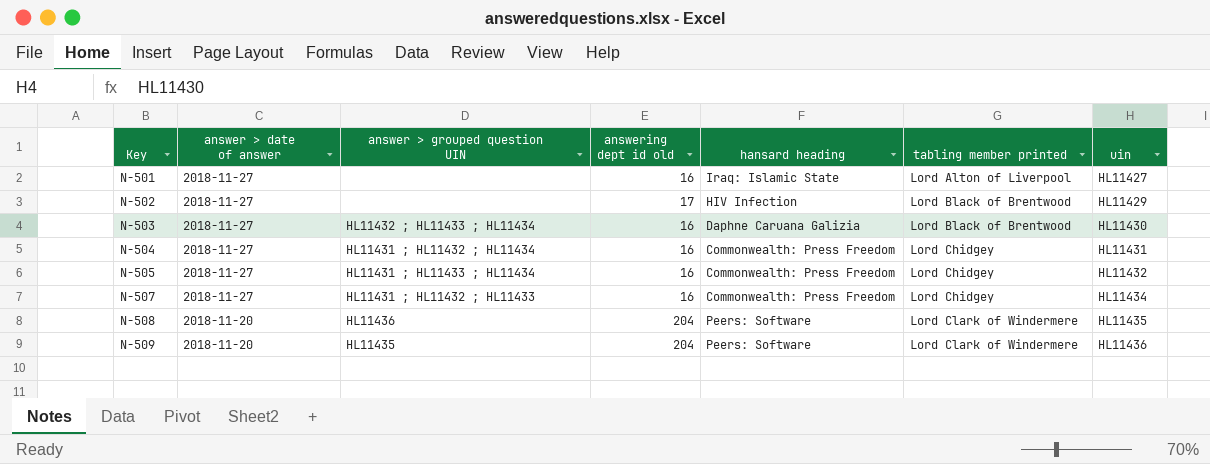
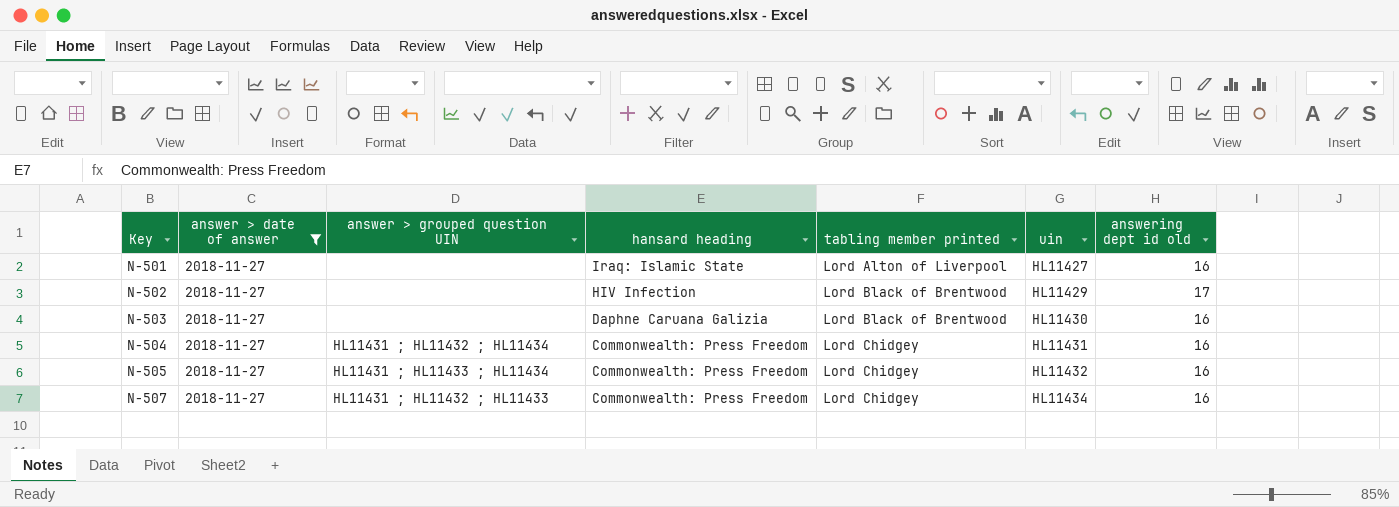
filter: none -> answer > date of answer = 2018-11-27
column answering dept id old | position: 4 -> 7
N-503 | answer > grouped question UIN: HL11432 ; HL11433 ; HL11434 -> none

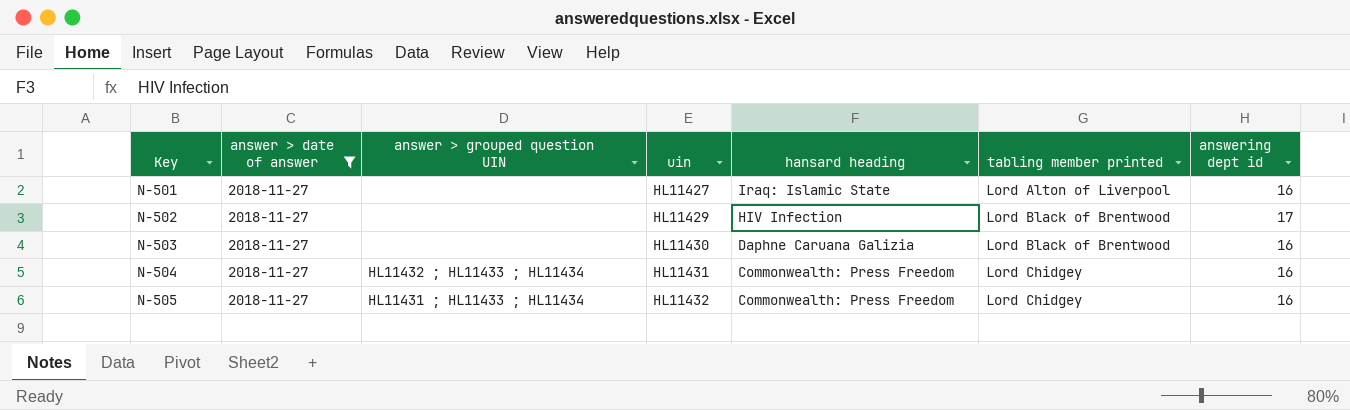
column uin | position: 6 -> 4
column name: answering dept id old -> answering dept id
row N-507: 2018-11-27 | HL11431 ; HL11432 ; HL11433 | Commonwealth: Press Freedom | Lord Chidgey | HL11434 | 16 -> none
N-504 | answer > grouped question UIN: HL11431 ; HL11432 ; HL11434 -> HL11432 ; HL11433 ; HL11434

